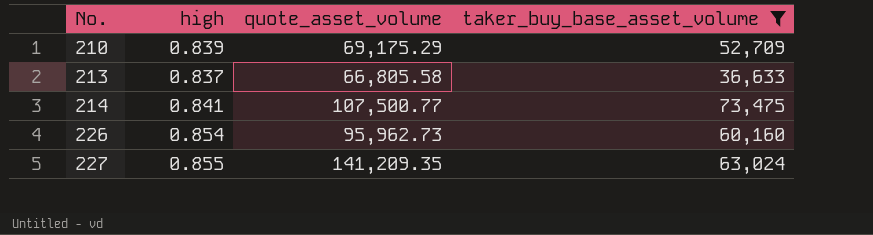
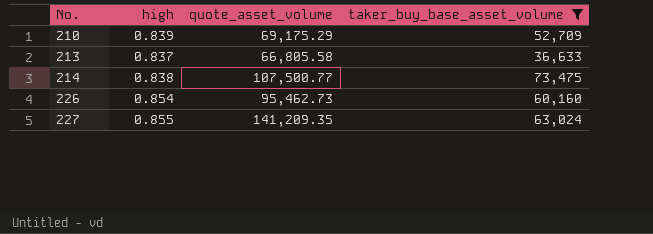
214 | high: 0.841 -> 0.838
226 | quote_asset_volume: 95,962.73 -> 95,462.73

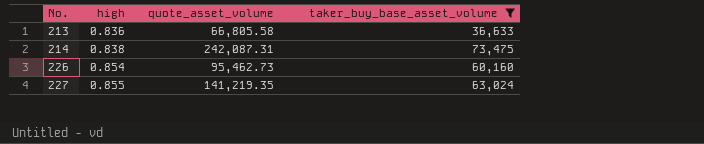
row 210: 0.839 | 69,175.29 | 52,709 -> none
213 | high: 0.837 -> 0.836
214 | quote_asset_volume: 107,500.77 -> 242,087.31
227 | quote_asset_volume: 141,209.35 -> 141,219.35

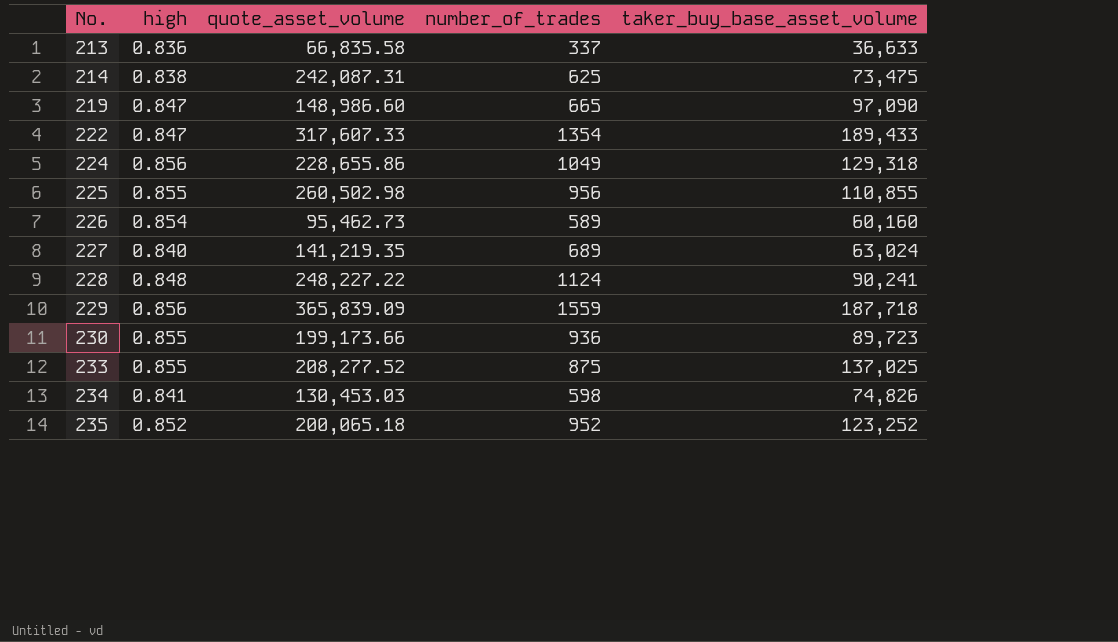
filter: taker_buy_base_asset_volume <= 73,475 -> none
column number_of_trades | position: none -> 4
213 | quote_asset_volume: 66,805.58 -> 66,835.58
227 | high: 0.855 -> 0.840

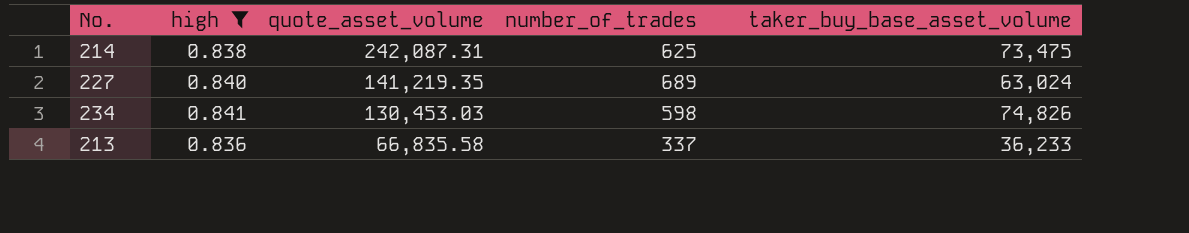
filter: none -> high <= 0.841
row order: No. ascending -> quote_asset_volume descending
213 | taker_buy_base_asset_volume: 36,633 -> 36,233

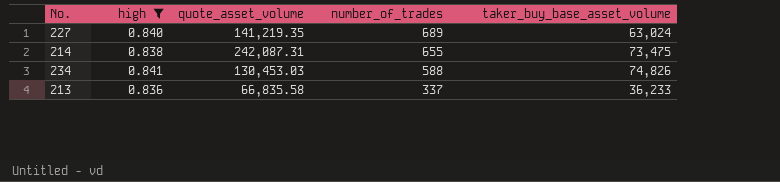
row order: quote_asset_volume descending -> number_of_trades descending
214 | number_of_trades: 625 -> 655
234 | number_of_trades: 598 -> 588

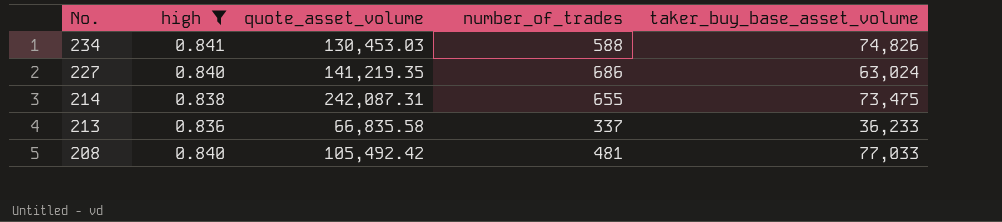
row order: number_of_trades descending -> No. descending
227 | number_of_trades: 689 -> 686
row 208: none -> 0.840 | 105,492.42 | 481 | 77,033

